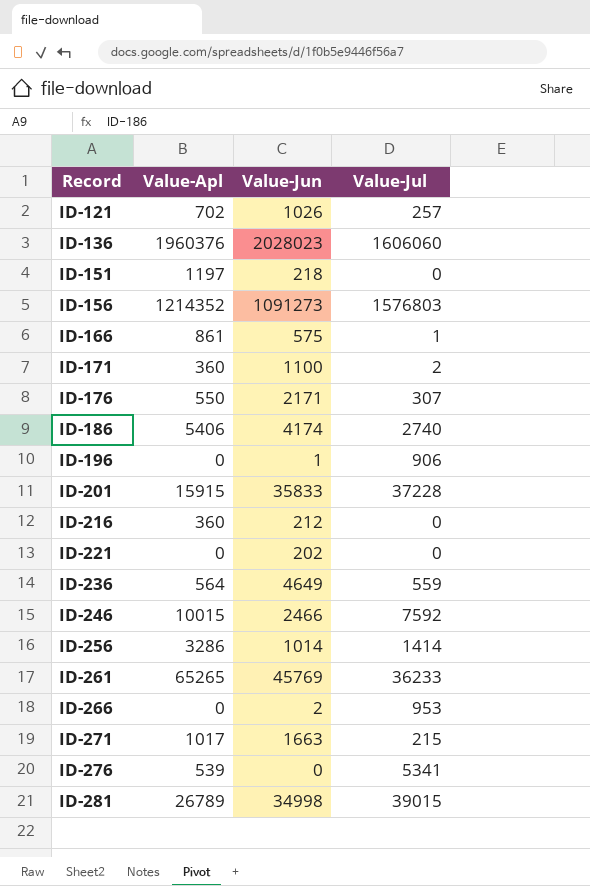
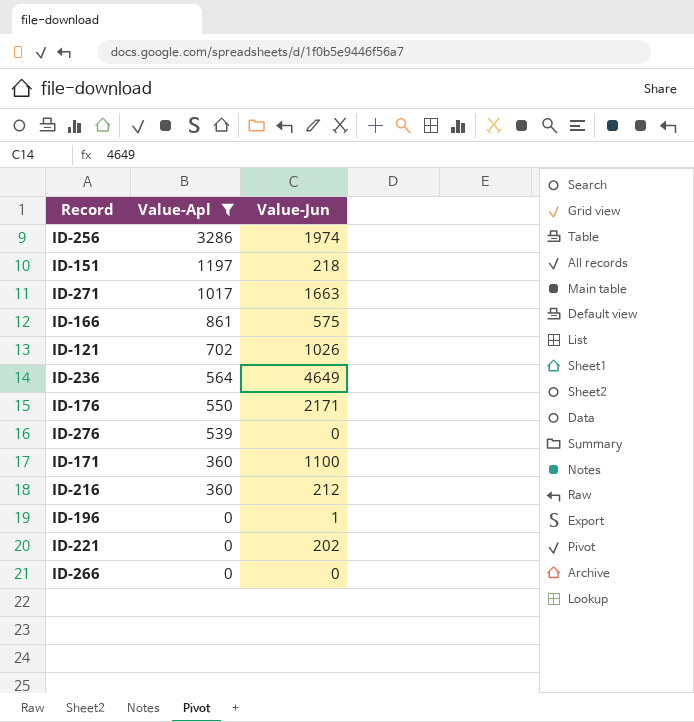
filter: none -> Value-Apl <= 3286
row order: Record ascending -> Value-Apl descending
column Value-Jul | position: 4 -> none
ID-256 | Value-Jun: 1014 -> 1974
ID-266 | Value-Jun: 2 -> 0

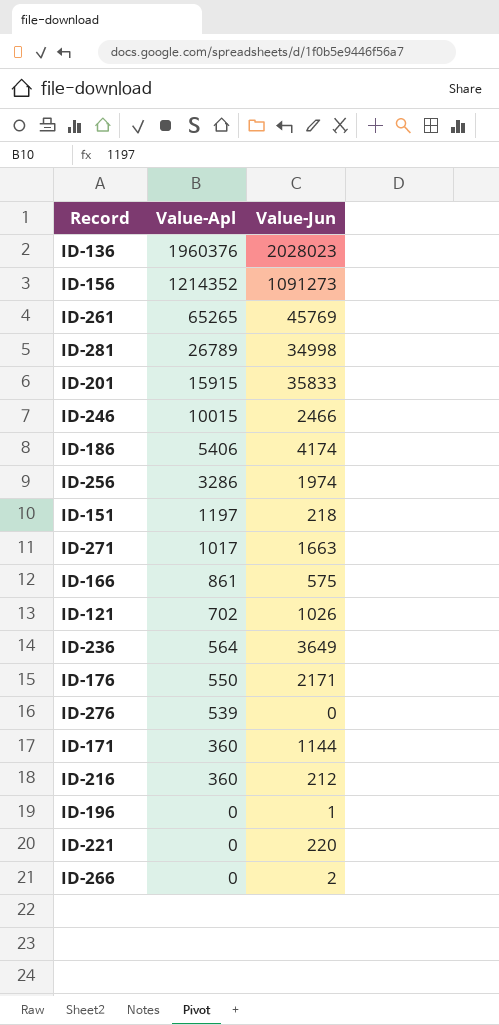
filter: Value-Apl <= 3286 -> none
ID-236 | Value-Jun: 4649 -> 3649
ID-171 | Value-Jun: 1100 -> 1144
ID-221 | Value-Jun: 202 -> 220
ID-266 | Value-Jun: 0 -> 2

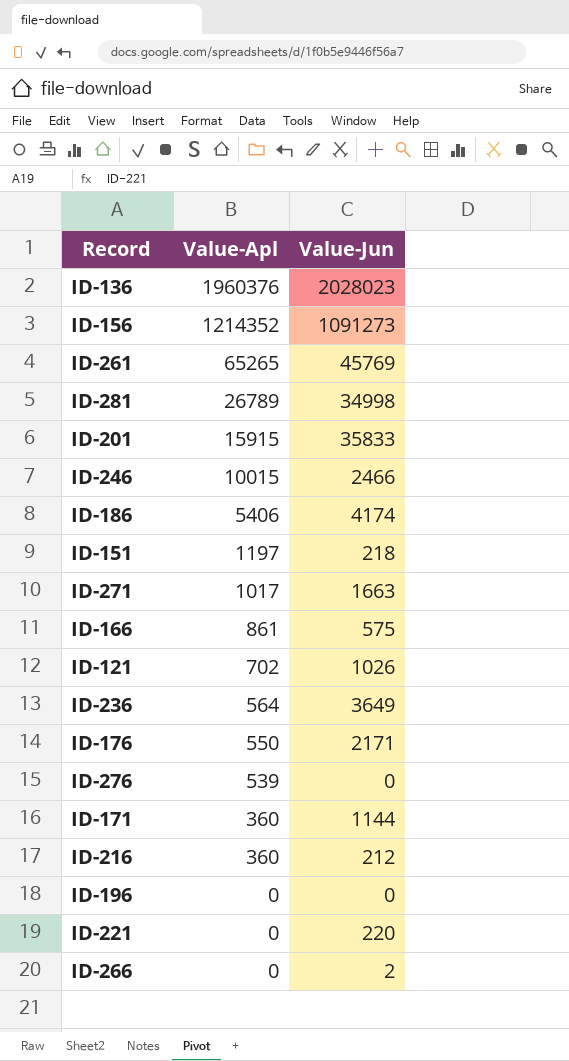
row ID-256: 3286 | 1974 -> none
ID-196 | Value-Jun: 1 -> 0

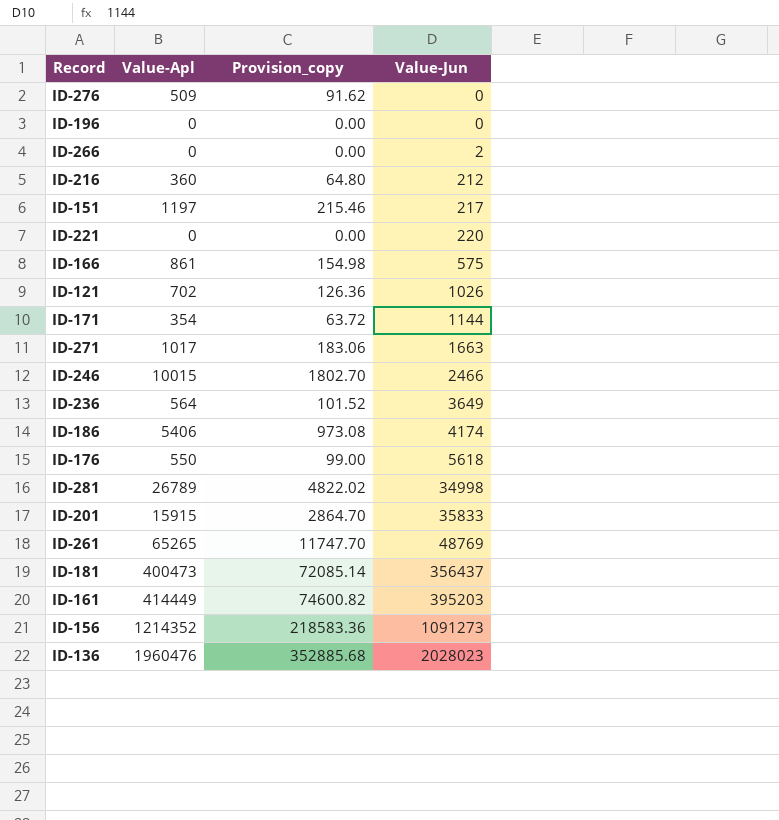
row order: Value-Apl descending -> Value-Jun ascending
column Provision_copy | formula: none -> [Value-Apl] * 0.18
ID-276 | Value-Apl: 539 -> 509
ID-151 | Value-Jun: 218 -> 217
ID-171 | Value-Apl: 360 -> 354
ID-176 | Value-Jun: 2171 -> 5618
ID-261 | Value-Jun: 45769 -> 48769
row ID-181: none -> 400473 | 72085.14 | 356437
row ID-161: none -> 414449 | 74600.82 | 395203
ID-136 | Value-Apl: 1960376 -> 1960476

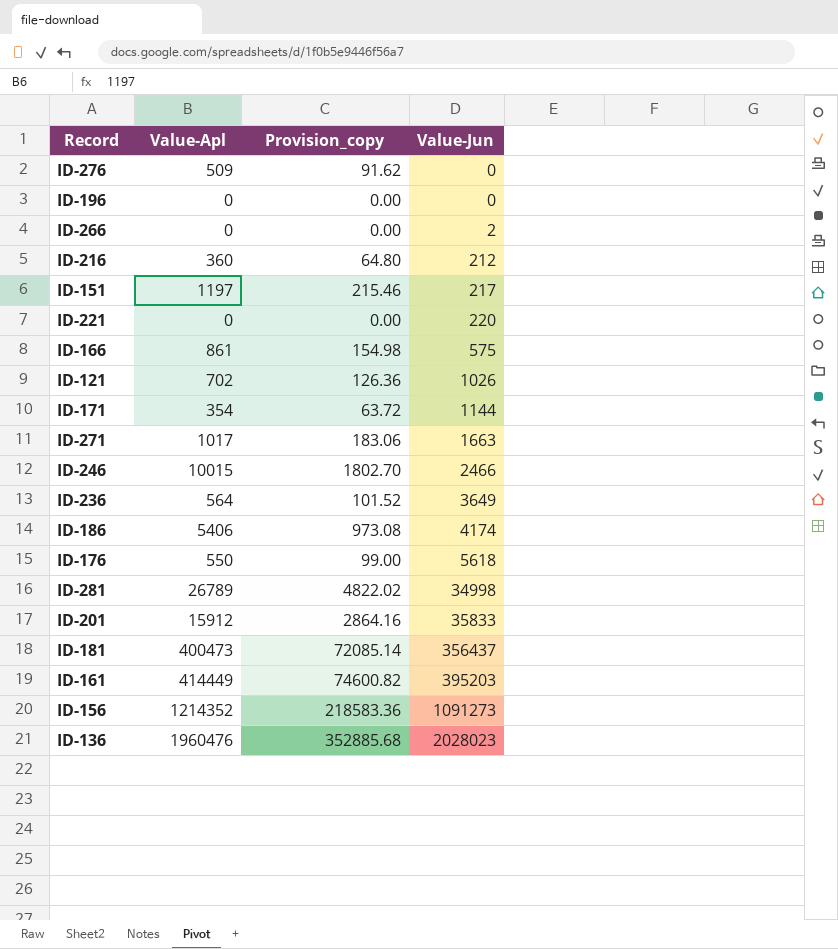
row ID-261: 65265 | 11747.70 | 48769 -> none
ID-201 | Value-Apl: 15915 -> 15912
ID-201 | Provision_copy: 2864.70 -> 2864.16

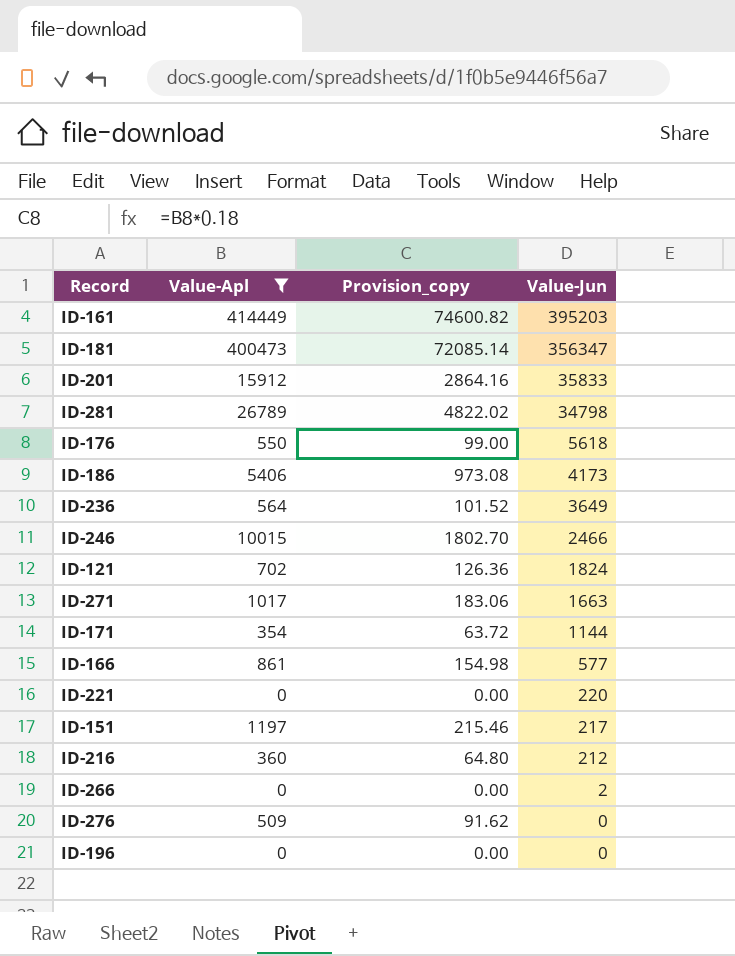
filter: none -> Value-Apl <= 414449
row order: Value-Jun ascending -> Value-Jun descending
ID-181 | Value-Jun: 356437 -> 356347
ID-281 | Value-Jun: 34998 -> 34798
ID-186 | Value-Jun: 4174 -> 4173
ID-121 | Value-Jun: 1026 -> 1824
ID-166 | Value-Jun: 575 -> 577

